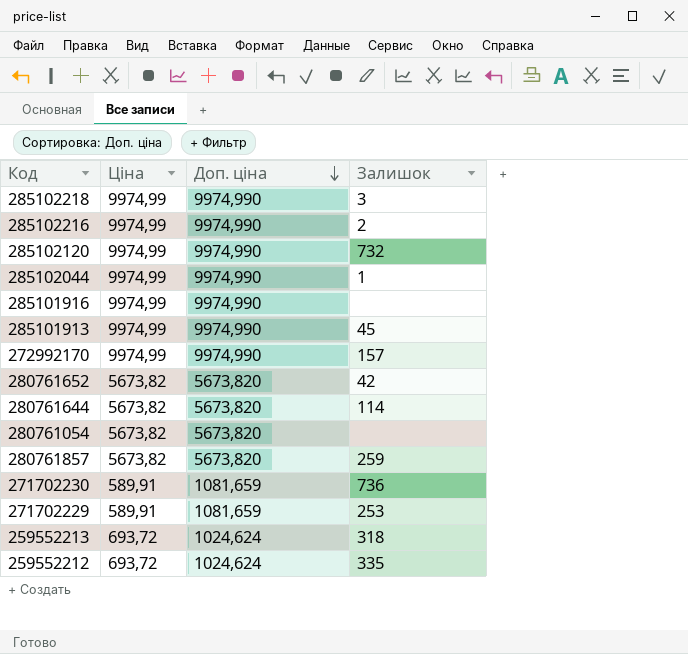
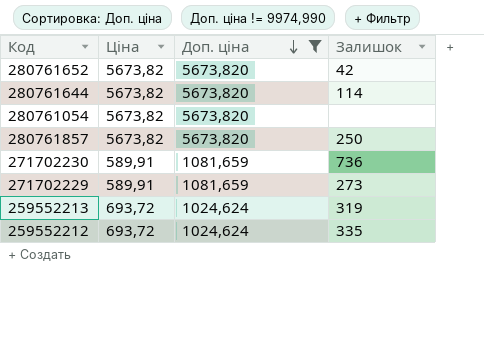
filter: none -> Доп. ціна != 9974,990
280761857 | Залишок: 259 -> 250
271702229 | Залишок: 253 -> 273
259552213 | Залишок: 318 -> 319

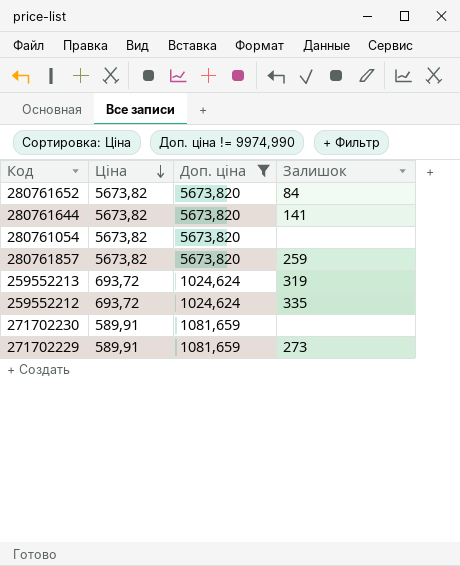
row order: Доп. ціна descending -> Ціна descending
280761652 | Залишок: 42 -> 84
280761644 | Залишок: 114 -> 141
280761857 | Залишок: 250 -> 259
271702230 | Залишок: 736 -> none

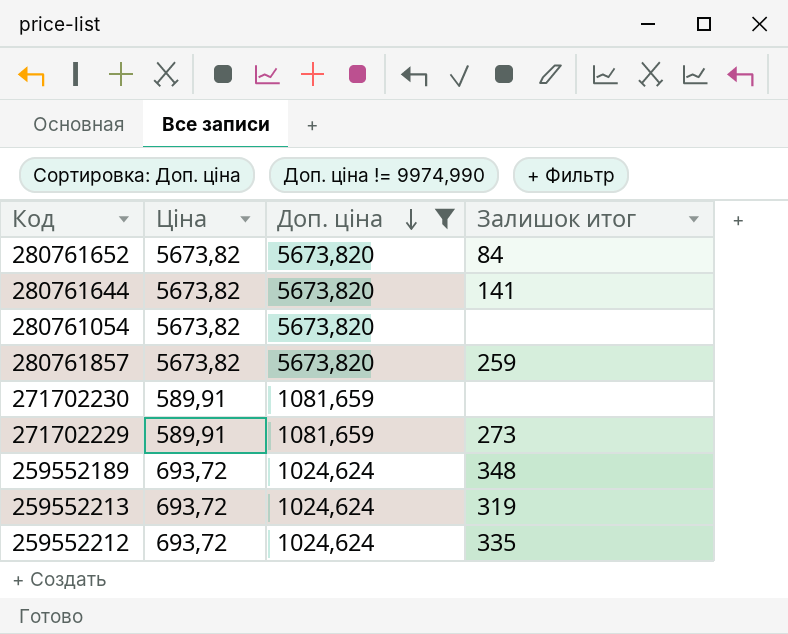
row order: Ціна descending -> Доп. ціна descending
column name: Залишок -> Залишок итог
row 259552189: none -> 693,72 | 1024,624 | 348

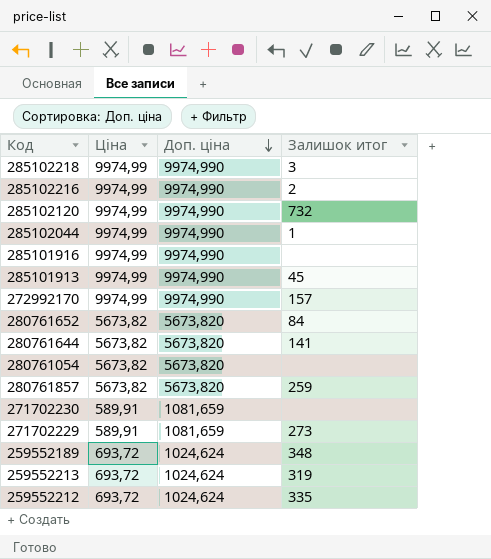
filter: Доп. ціна != 9974,990 -> none

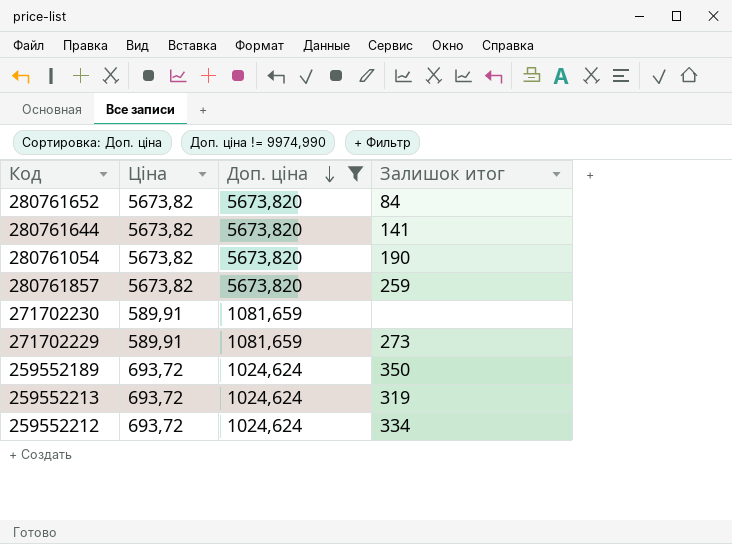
filter: none -> Доп. ціна != 9974,990
280761054 | Залишок итог: none -> 190
259552189 | Залишок итог: 348 -> 350
259552212 | Залишок итог: 335 -> 334

